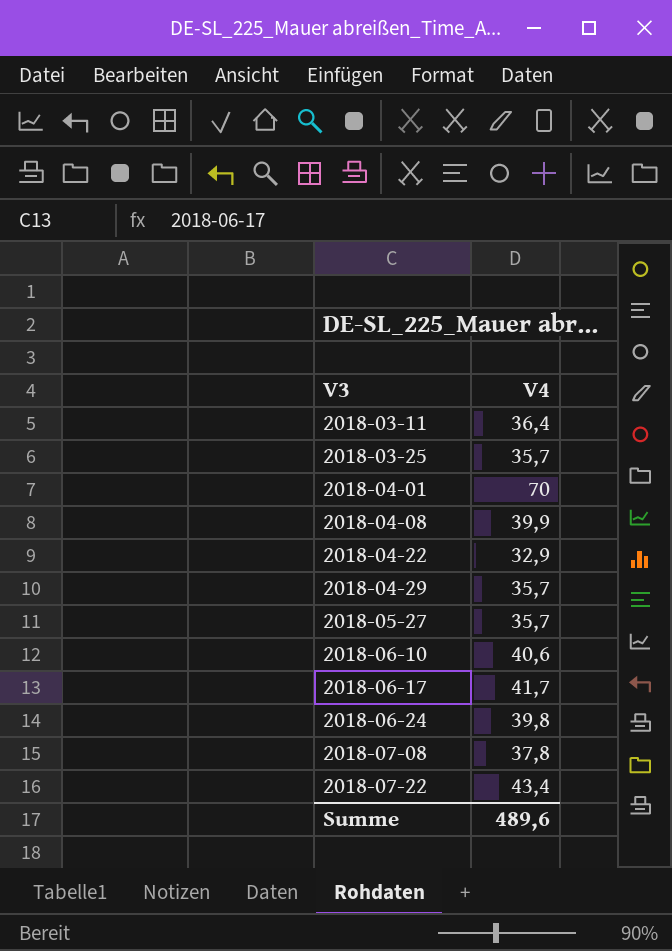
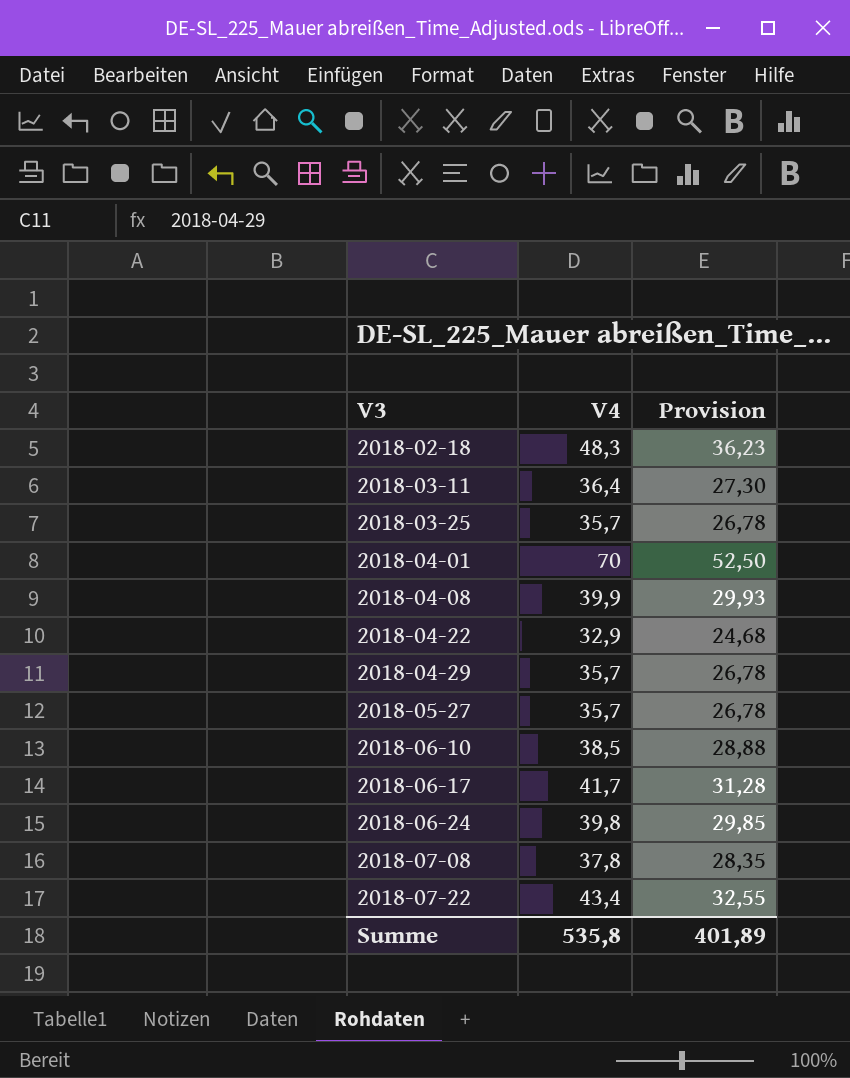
column Provision | formula: none -> [V4] * 0,75
row 2018-02-18: none -> 48,3 | 36,23
2018-06-10 | V4: 40,6 -> 38,5
Summe | V4: 489,6 -> 535,8

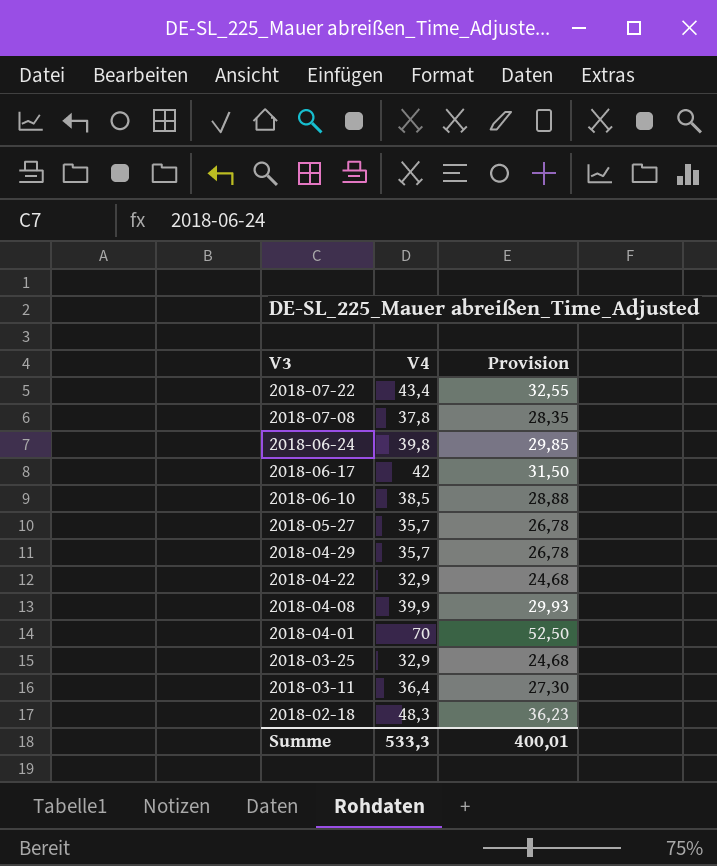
row order: V3 ascending -> V3 descending
2018-06-17 | V4: 41,7 -> 42
2018-06-17 | Provision: 31,28 -> 31,50
2018-03-25 | V4: 35,7 -> 32,9
2018-03-25 | Provision: 26,78 -> 24,68
Summe | V4: 535,8 -> 533,3
Summe | Provision: 401,89 -> 400,01

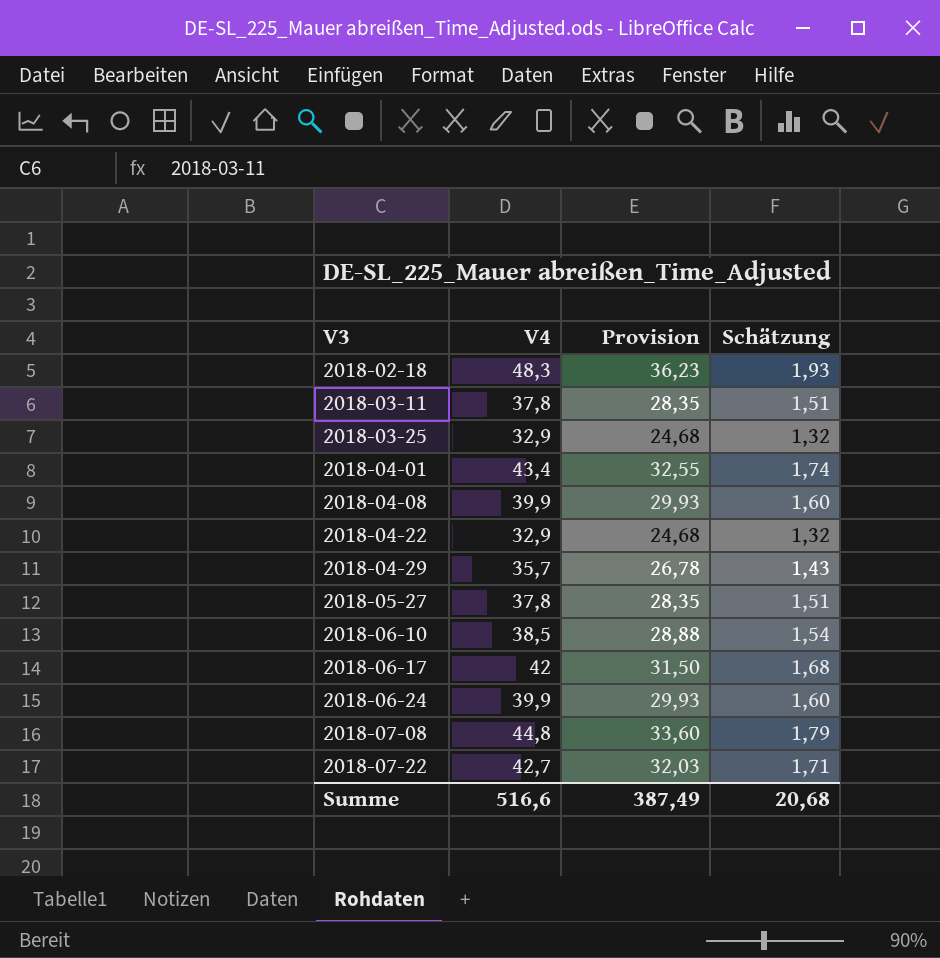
row order: V3 descending -> V3 ascending
column Schätzung | formula: none -> [V4] * 0,04
2018-03-11 | V4: 36,4 -> 37,8
2018-03-11 | Provision: 27,30 -> 28,35
2018-04-01 | V4: 70 -> 43,4
2018-04-01 | Provision: 52,50 -> 32,55
2018-05-27 | V4: 35,7 -> 37,8
2018-05-27 | Provision: 26,78 -> 28,35
2018-06-24 | V4: 39,8 -> 39,9
2018-06-24 | Provision: 29,85 -> 29,93
2018-07-08 | V4: 37,8 -> 44,8
2018-07-08 | Provision: 28,35 -> 33,60
2018-07-22 | V4: 43,4 -> 42,7
2018-07-22 | Provision: 32,55 -> 32,03
Summe | V4: 533,3 -> 516,6
Summe | Provision: 400,01 -> 387,49

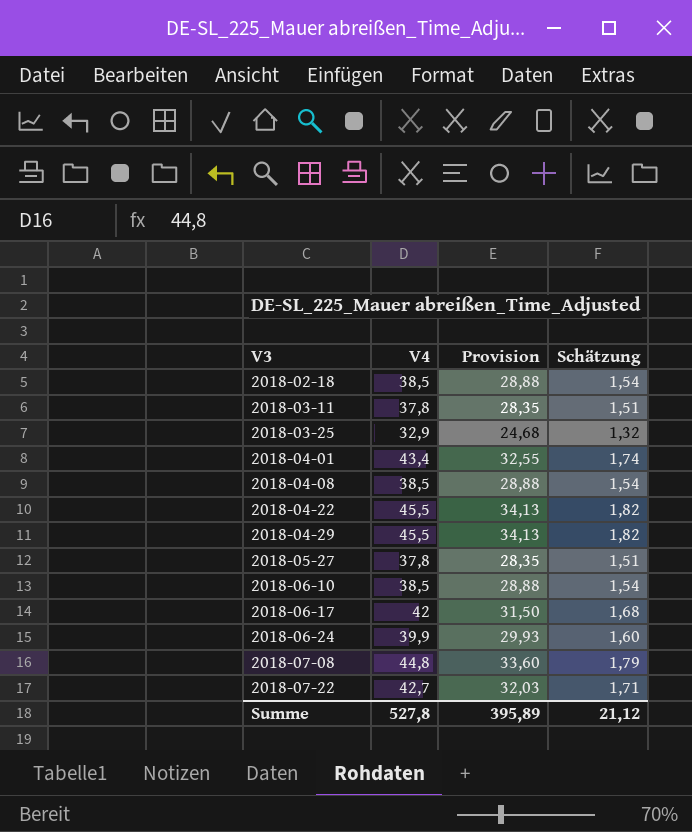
2018-02-18 | V4: 48,3 -> 38,5
2018-02-18 | Provision: 36,23 -> 28,88
2018-02-18 | Schätzung: 1,93 -> 1,54
2018-04-08 | V4: 39,9 -> 38,5
2018-04-08 | Provision: 29,93 -> 28,88
2018-04-08 | Schätzung: 1,60 -> 1,54
2018-04-22 | V4: 32,9 -> 45,5
2018-04-22 | Provision: 24,68 -> 34,13
2018-04-22 | Schätzung: 1,32 -> 1,82
2018-04-29 | V4: 35,7 -> 45,5
2018-04-29 | Provision: 26,78 -> 34,13
2018-04-29 | Schätzung: 1,43 -> 1,82
Summe | V4: 516,6 -> 527,8
Summe | Provision: 387,49 -> 395,89
Summe | Schätzung: 20,68 -> 21,12

